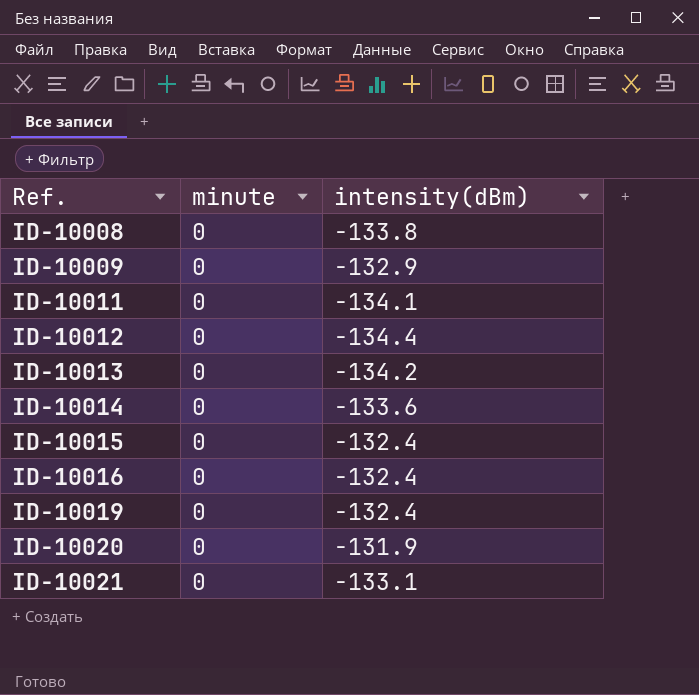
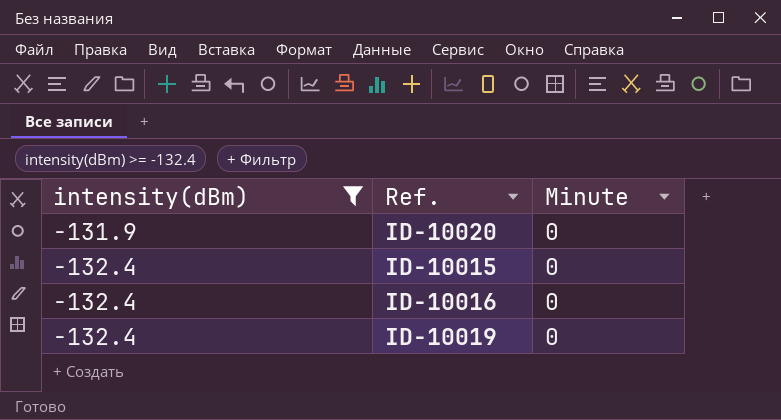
filter: none -> intensity(dBm) >= -132.4
row order: Ref. ascending -> intensity(dBm) descending
column intensity(dBm) | position: 3 -> 1
column name: minute -> Minute

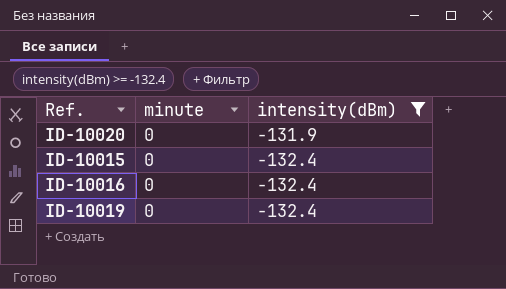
column name: Minute -> minute
column intensity(dBm) | position: 1 -> 3

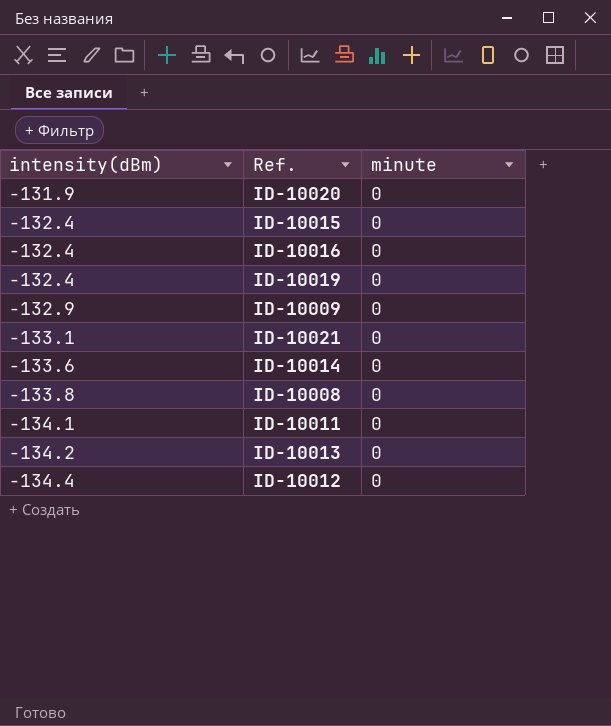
filter: intensity(dBm) >= -132.4 -> none
column intensity(dBm) | position: 3 -> 1

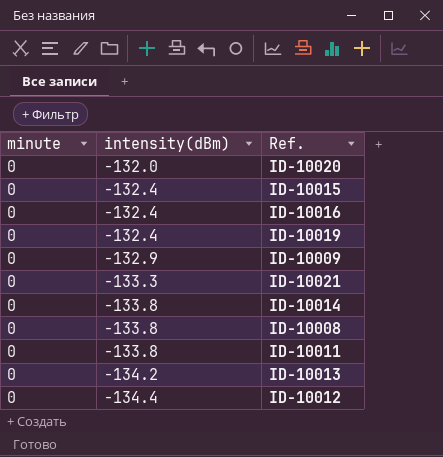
column minute | position: 3 -> 1
ID-10020 | intensity(dBm): -131.9 -> -132.0
ID-10021 | intensity(dBm): -133.1 -> -133.3
ID-10014 | intensity(dBm): -133.6 -> -133.8
ID-10011 | intensity(dBm): -134.1 -> -133.8

